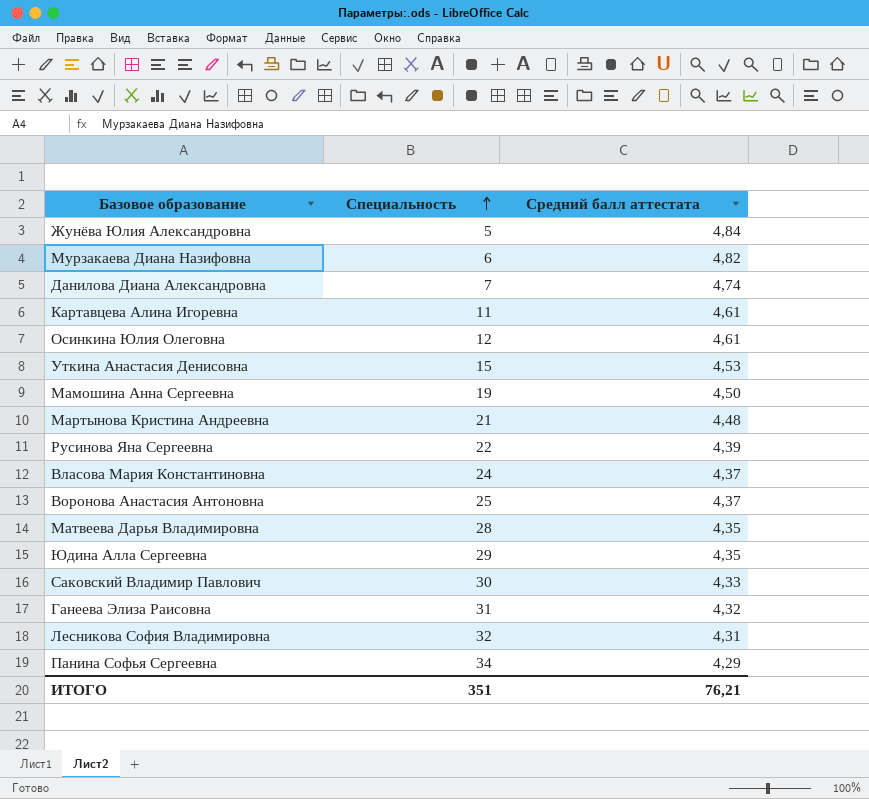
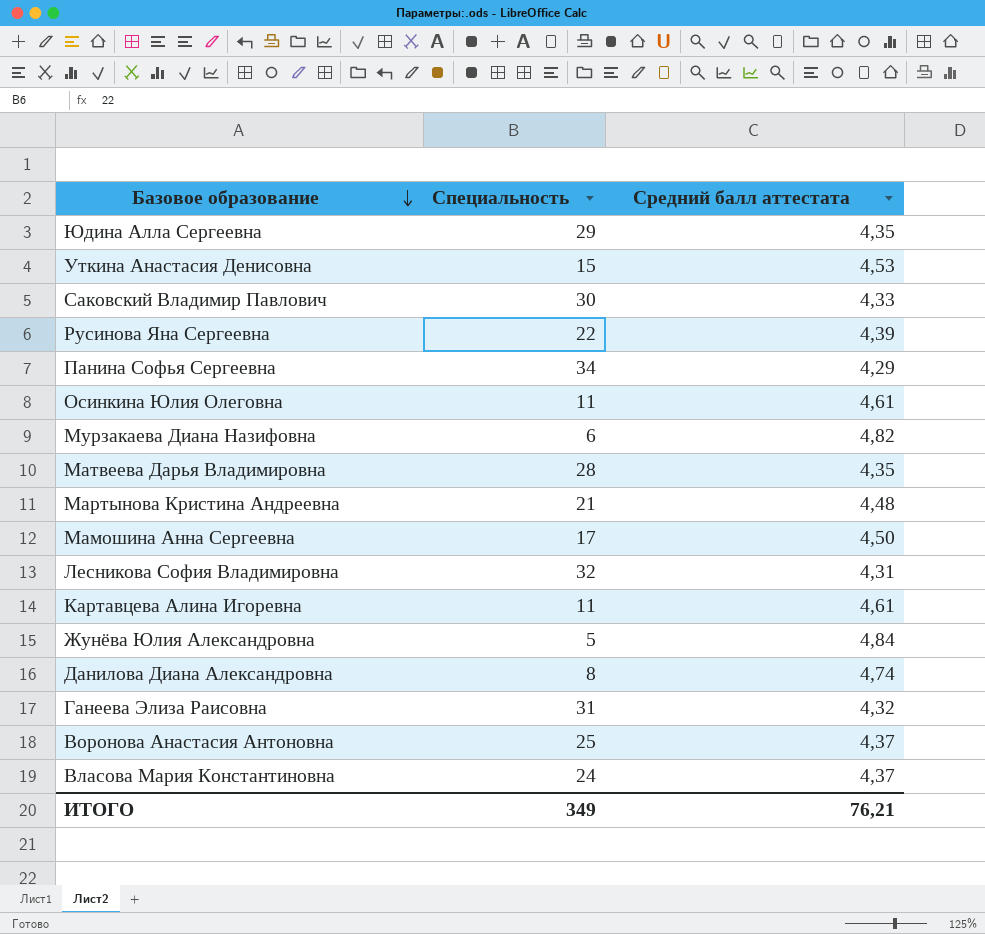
row order: Специальность ascending -> Базовое образование descending
Осинкина Юлия Олеговна | Специальность: 12 -> 11
Мамошина Анна Сергеевна | Специальность: 19 -> 17
Данилова Диана Александровна | Специальность: 7 -> 8
ИТОГО | Специальность: 351 -> 349

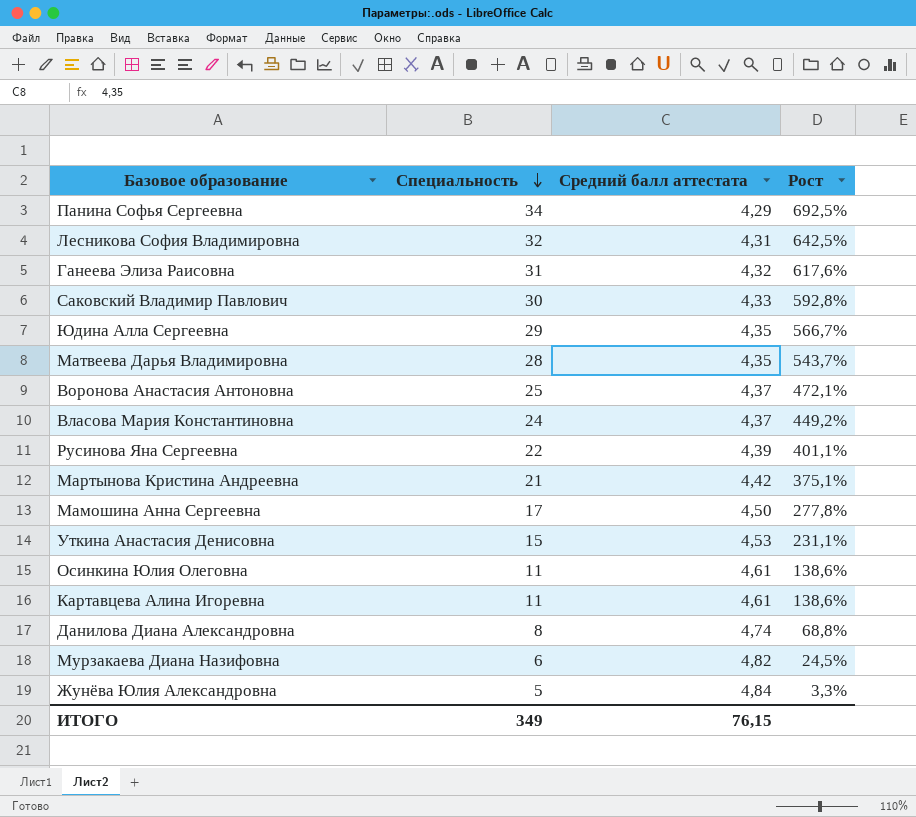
row order: Базовое образование descending -> Специальность descending
column Рост | formula: none -> ([Специальность] - [Средний балл аттестата]) / [Средний балл аттестата]
Мартынова Кристина Андреевна | Средний балл аттестата: 4,48 -> 4,42
ИТОГО | Средний балл аттестата: 76,21 -> 76,15

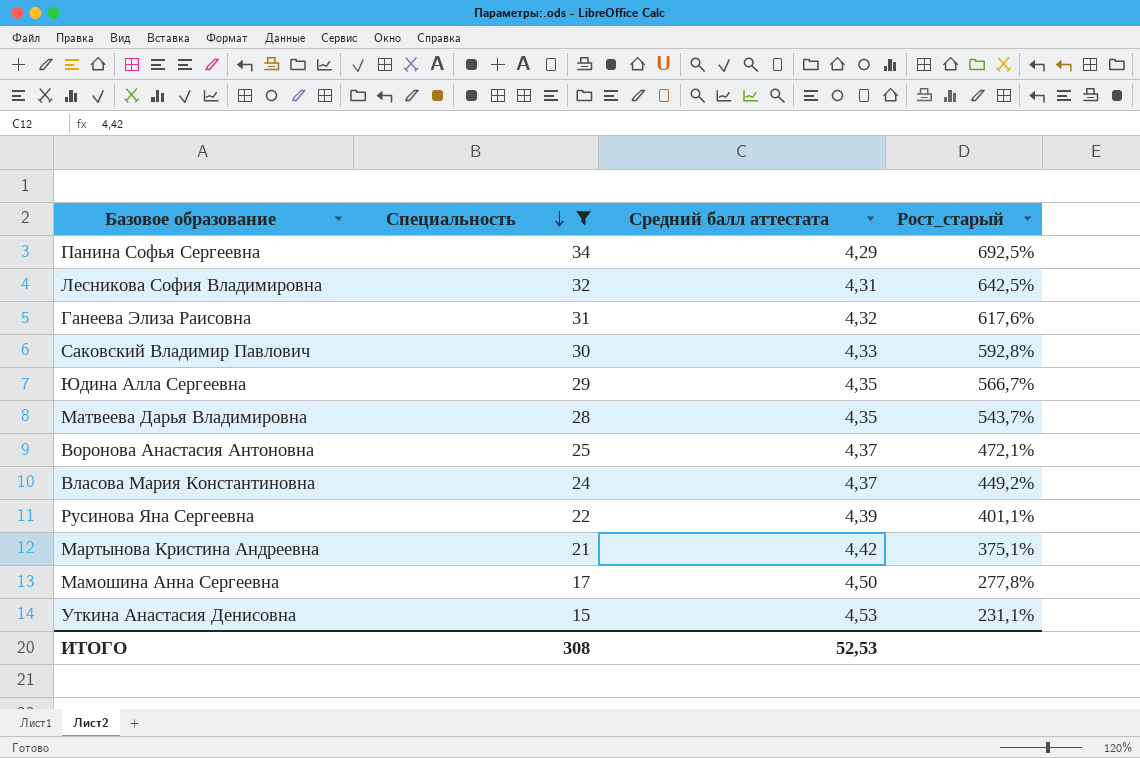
filter: none -> Специальность >= 15
column name: Рост -> Рост_старый
ИТОГО | Специальность: 349 -> 308
ИТОГО | Средний балл аттестата: 76,15 -> 52,53

